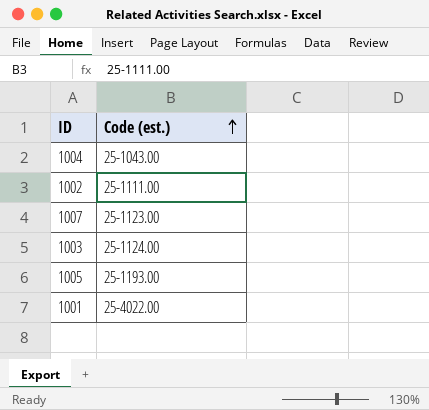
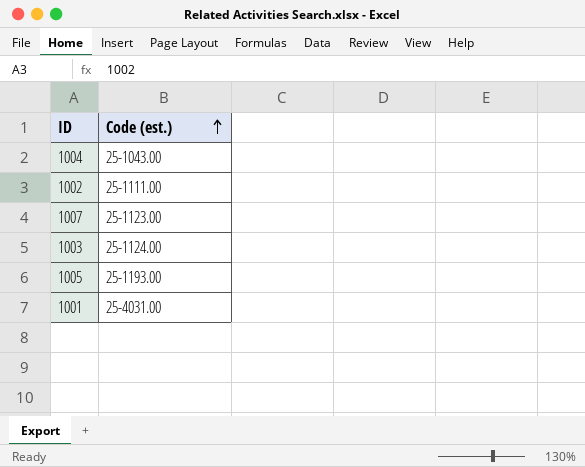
1001 | Code (est.): 25-4022.00 -> 25-4031.00

